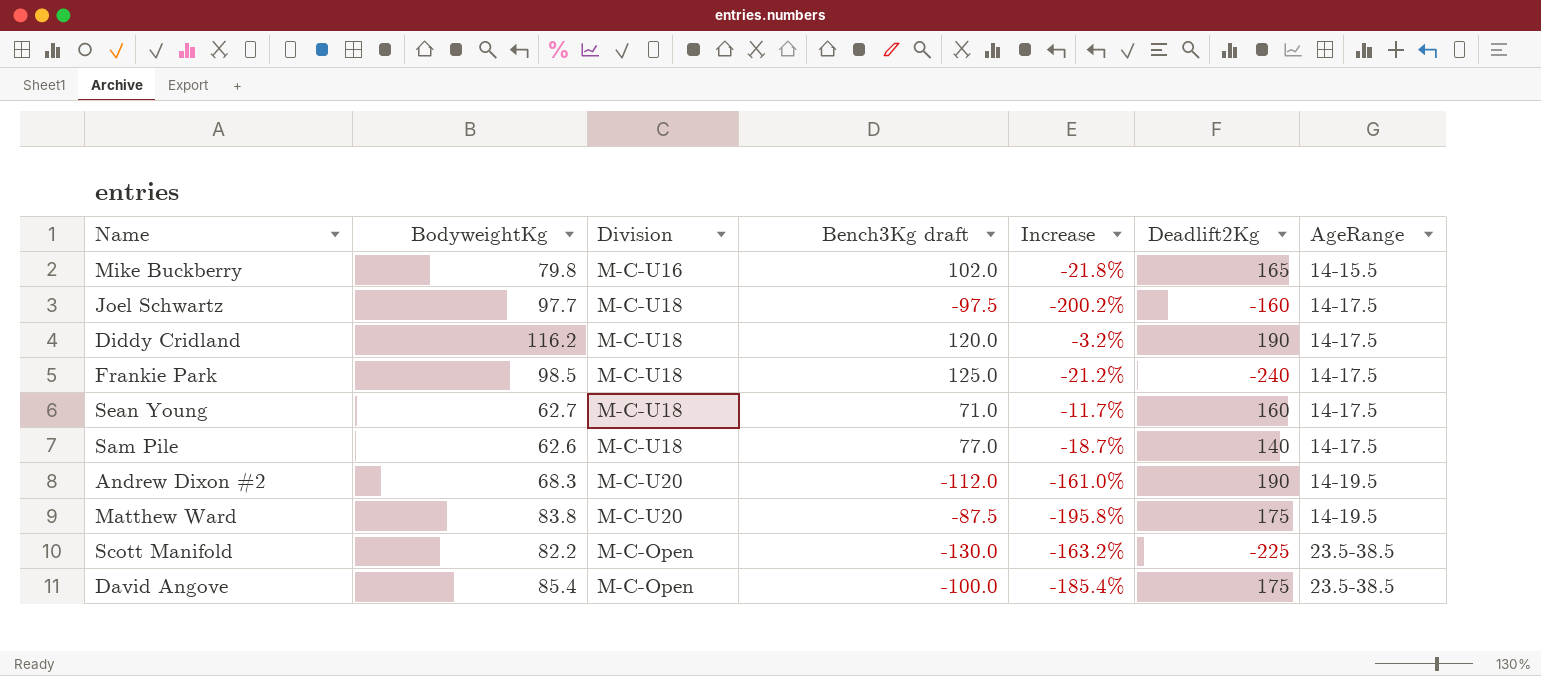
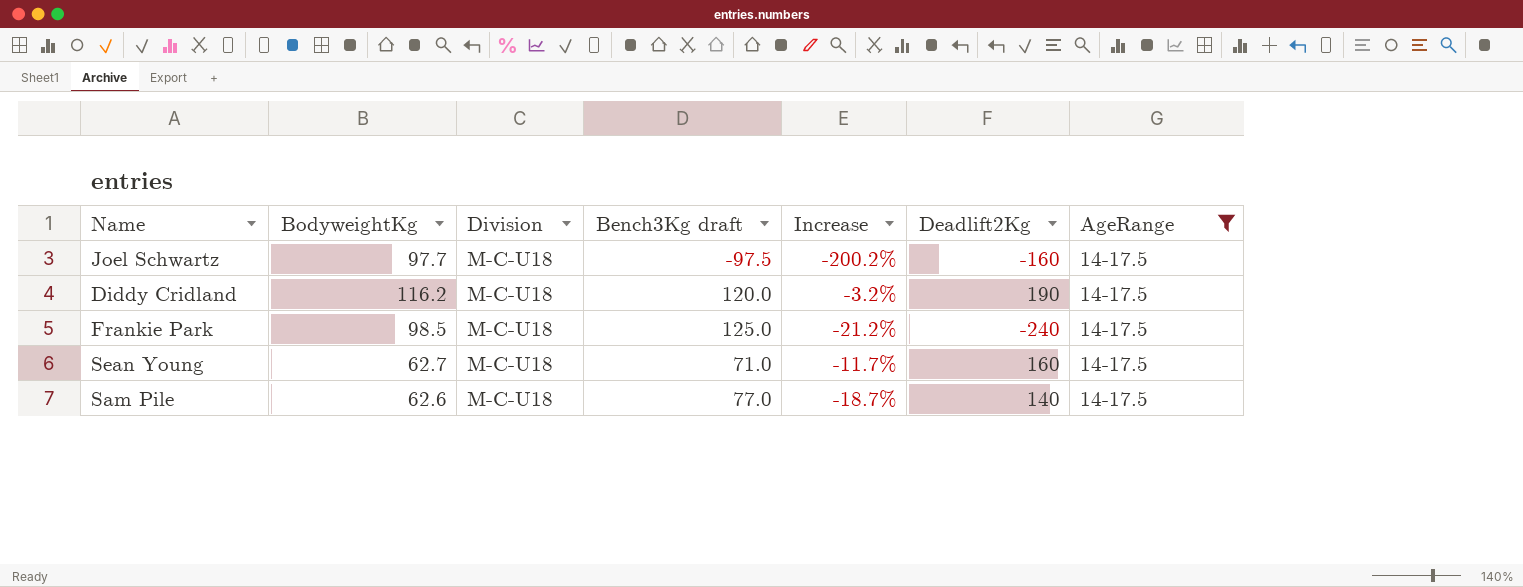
filter: none -> AgeRange = 14-17.5

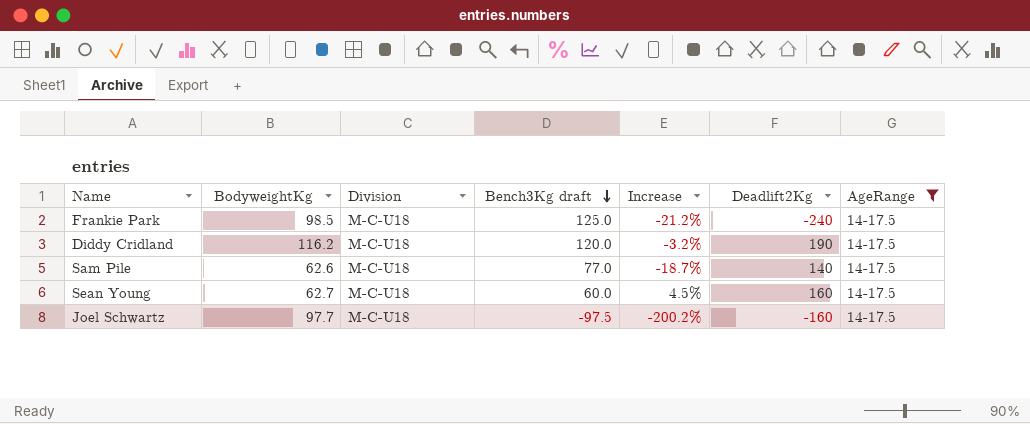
row order: none -> Bench3Kg draft descending
Sean Young | Bench3Kg draft: 71.0 -> 60.0
Sean Young | Increase: -11.7% -> 4.5%

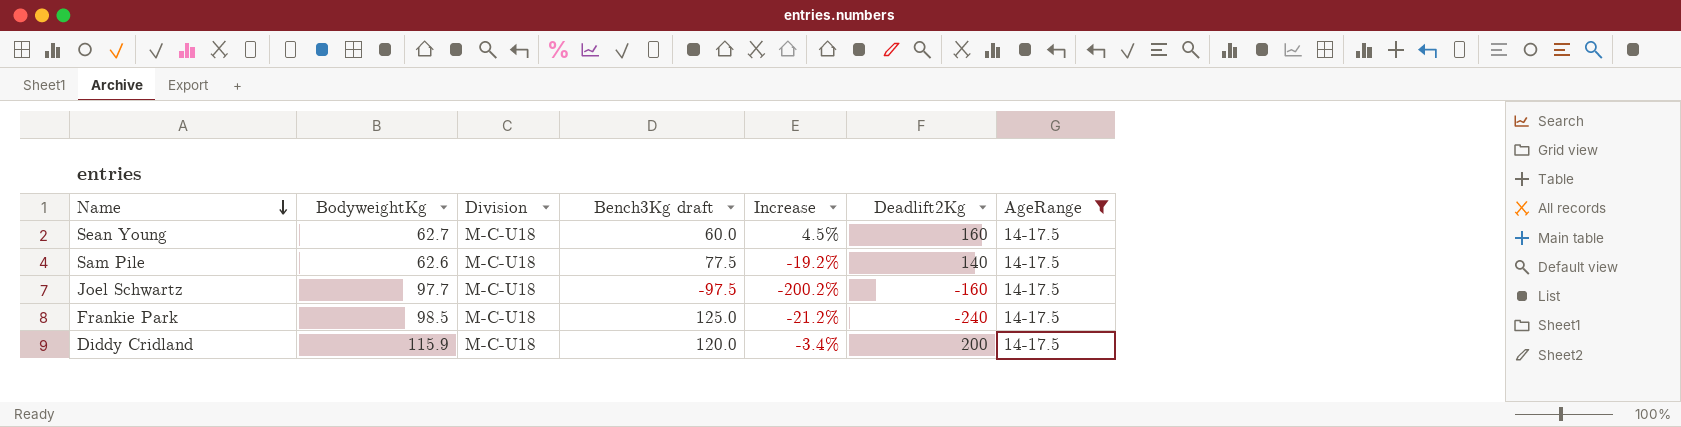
row order: Bench3Kg draft descending -> Name descending
Sam Pile | Bench3Kg draft: 77.0 -> 77.5
Sam Pile | Increase: -18.7% -> -19.2%
Diddy Cridland | BodyweightKg: 116.2 -> 115.9
Diddy Cridland | Increase: -3.2% -> -3.4%
Diddy Cridland | Deadlift2Kg: 190 -> 200

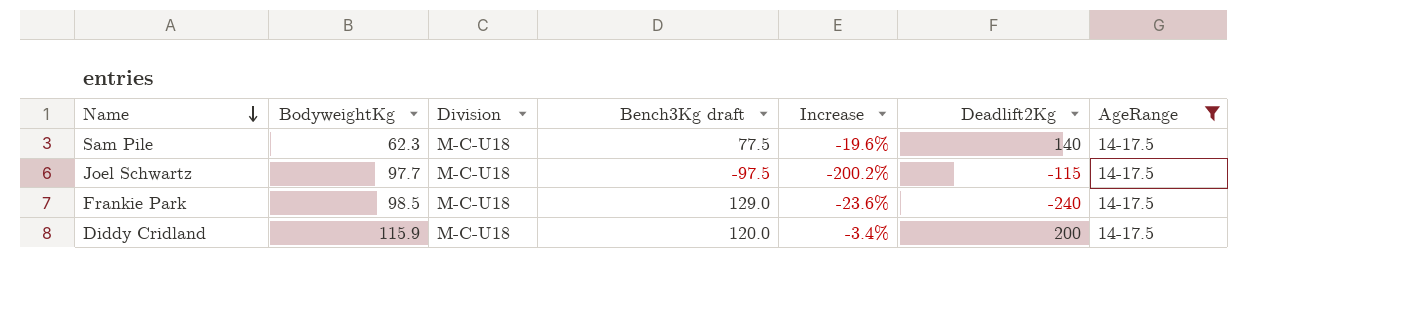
row Sean Young: 62.7 | M-C-U18 | 60.0 | 4.5% | 160 | 14-17.5 -> none
Sam Pile | BodyweightKg: 62.6 -> 62.3
Sam Pile | Increase: -19.2% -> -19.6%
Joel Schwartz | Deadlift2Kg: -160 -> -115
Frankie Park | Bench3Kg draft: 125.0 -> 129.0
Frankie Park | Increase: -21.2% -> -23.6%

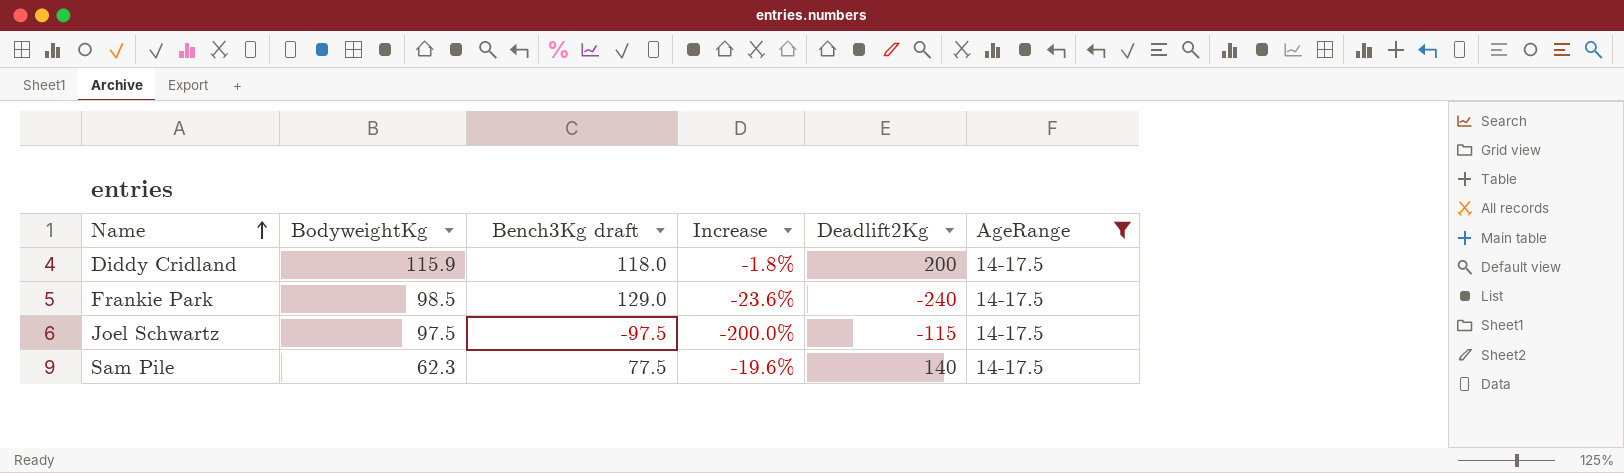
row order: Name descending -> Name ascending
column Division | position: 3 -> none
Diddy Cridland | Bench3Kg draft: 120.0 -> 118.0
Diddy Cridland | Increase: -3.4% -> -1.8%
Joel Schwartz | BodyweightKg: 97.7 -> 97.5
Joel Schwartz | Increase: -200.2% -> -200.0%

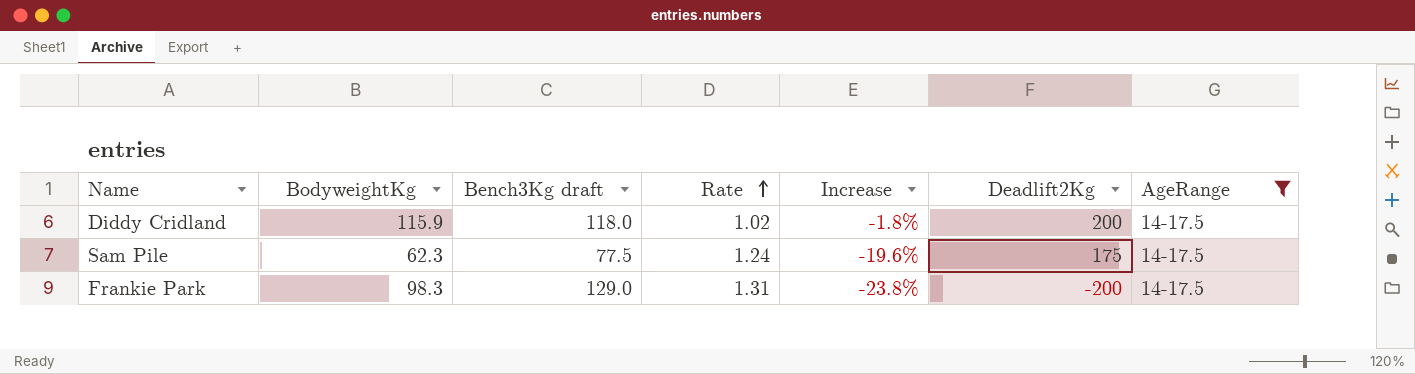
row order: Name ascending -> Rate ascending
column Rate | formula: none -> [Bench3Kg draft] / [BodyweightKg]
row Joel Schwartz: 97.5 | -97.5 | -200.0% | -115 | 14-17.5 -> none
Sam Pile | Deadlift2Kg: 140 -> 175
Frankie Park | BodyweightKg: 98.5 -> 98.3
Frankie Park | Increase: -23.6% -> -23.8%
Frankie Park | Deadlift2Kg: -240 -> -200

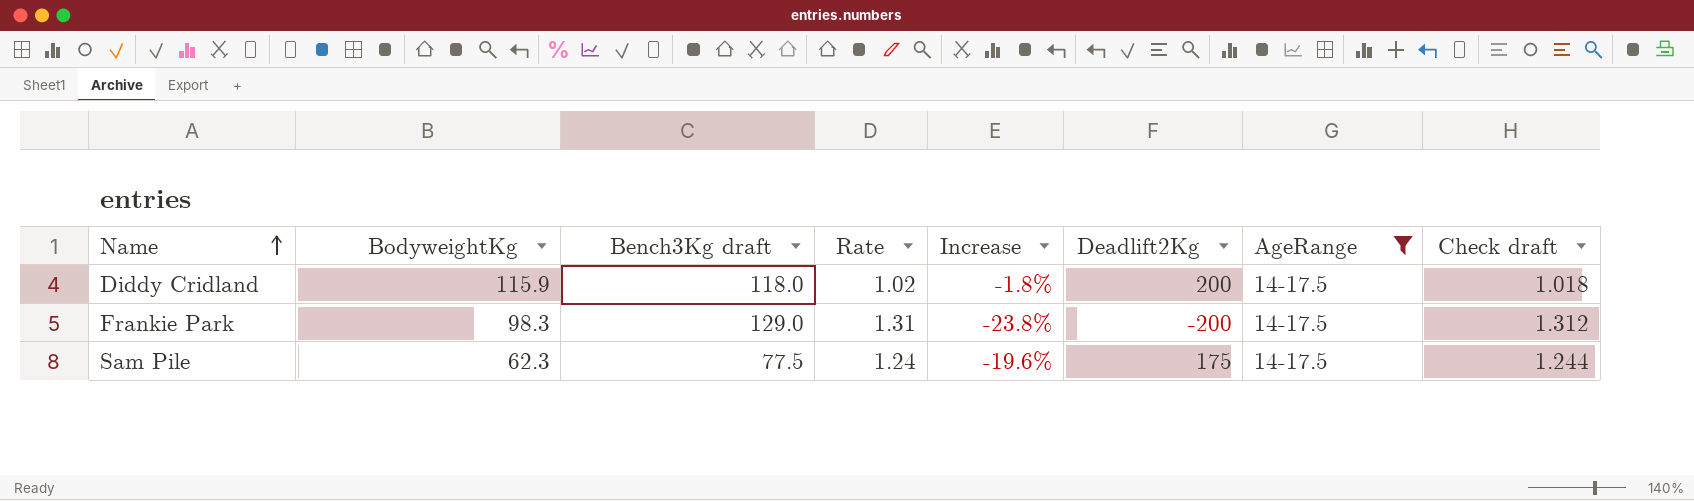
row order: Rate ascending -> Name ascending
column Check draft | formula: none -> [Bench3Kg draft] / [BodyweightKg]

